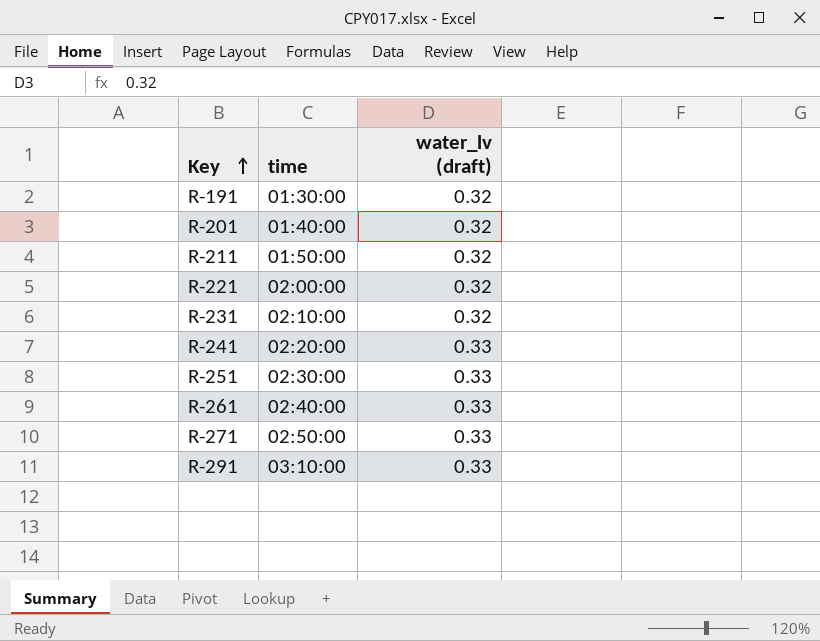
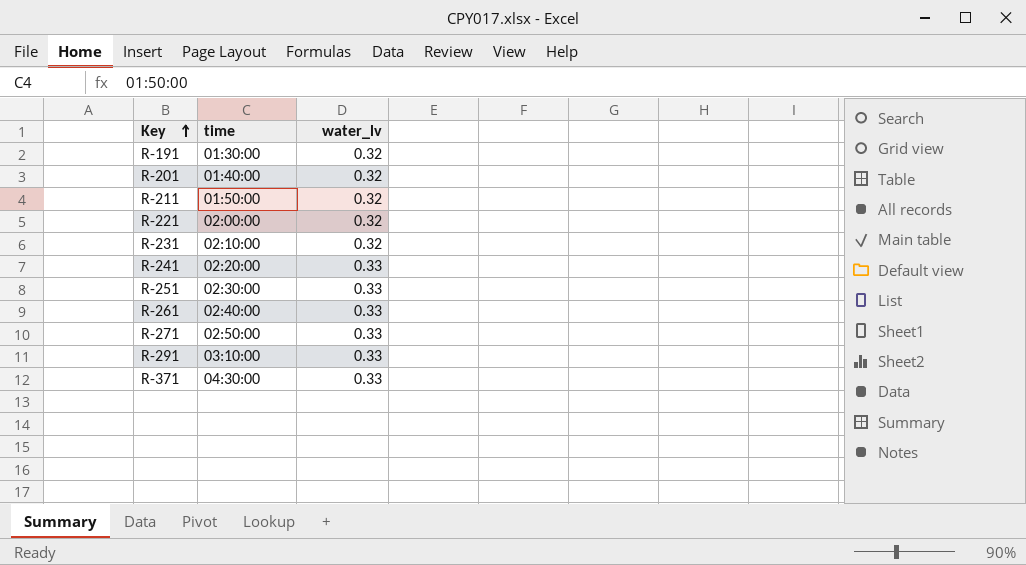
column name: water_lv (draft) -> water_lv
row R-371: none -> 04:30:00 | 0.33

